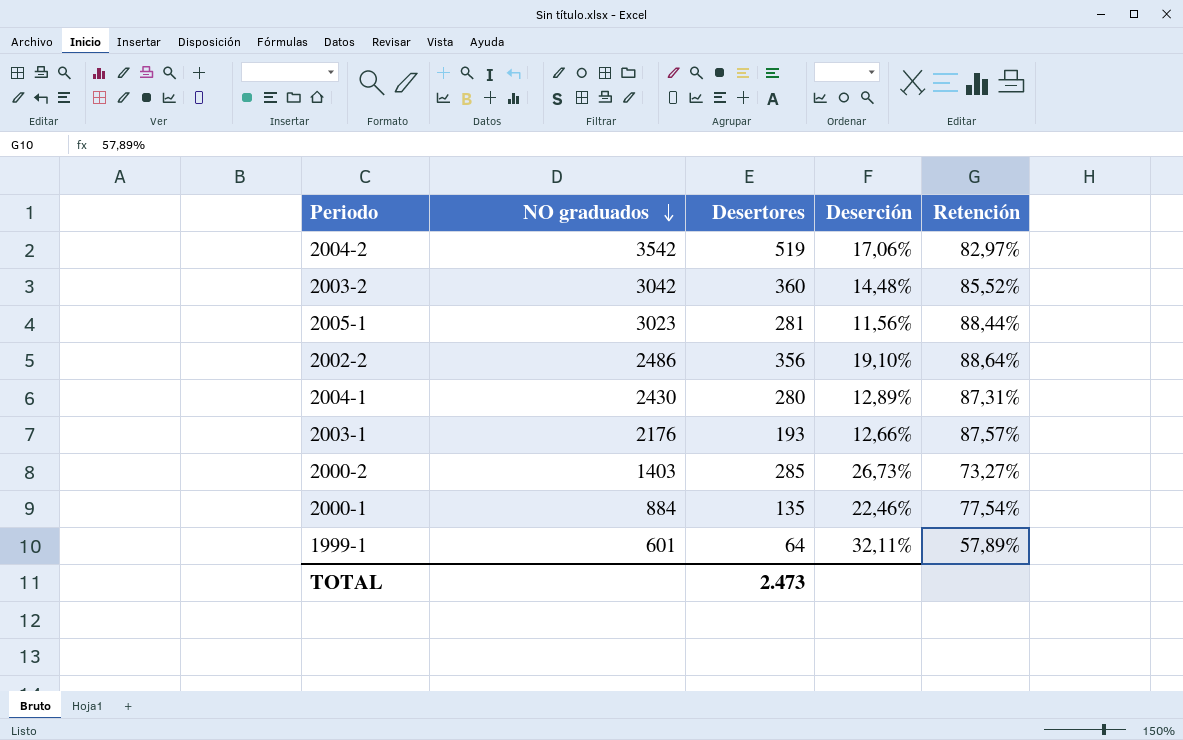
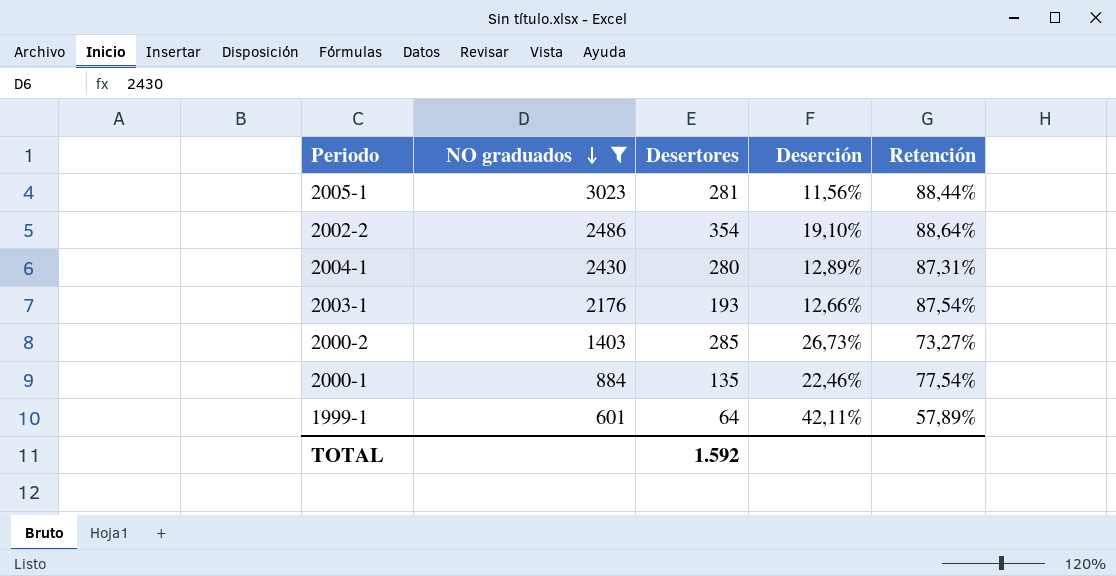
filter: none -> NO graduados <= 3023
2002-2 | Desertores: 356 -> 354
2003-1 | Retención: 87,57% -> 87,54%
1999-1 | Deserción: 32,11% -> 42,11%
TOTAL | Desertores: 2.473 -> 1.592

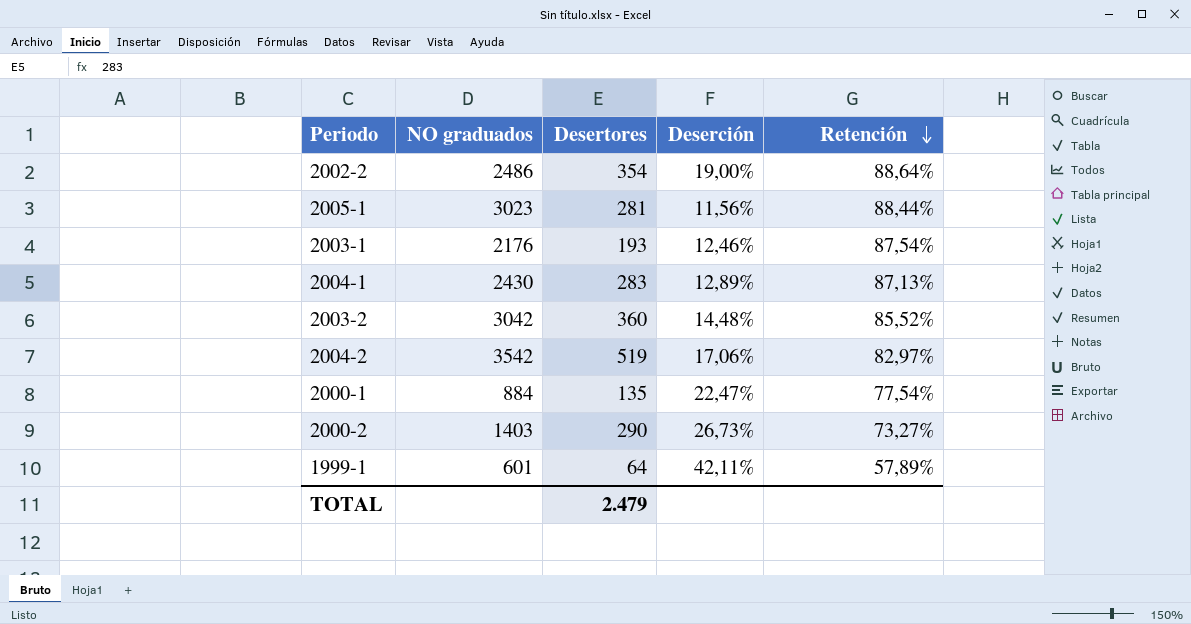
filter: NO graduados <= 3023 -> none
row order: NO graduados descending -> Retención descending
2002-2 | Deserción: 19,10% -> 19,00%
2003-1 | Deserción: 12,66% -> 12,46%
2004-1 | Desertores: 280 -> 283
2004-1 | Retención: 87,31% -> 87,13%
2000-1 | Deserción: 22,46% -> 22,47%
2000-2 | Desertores: 285 -> 290
TOTAL | Desertores: 1.592 -> 2.479

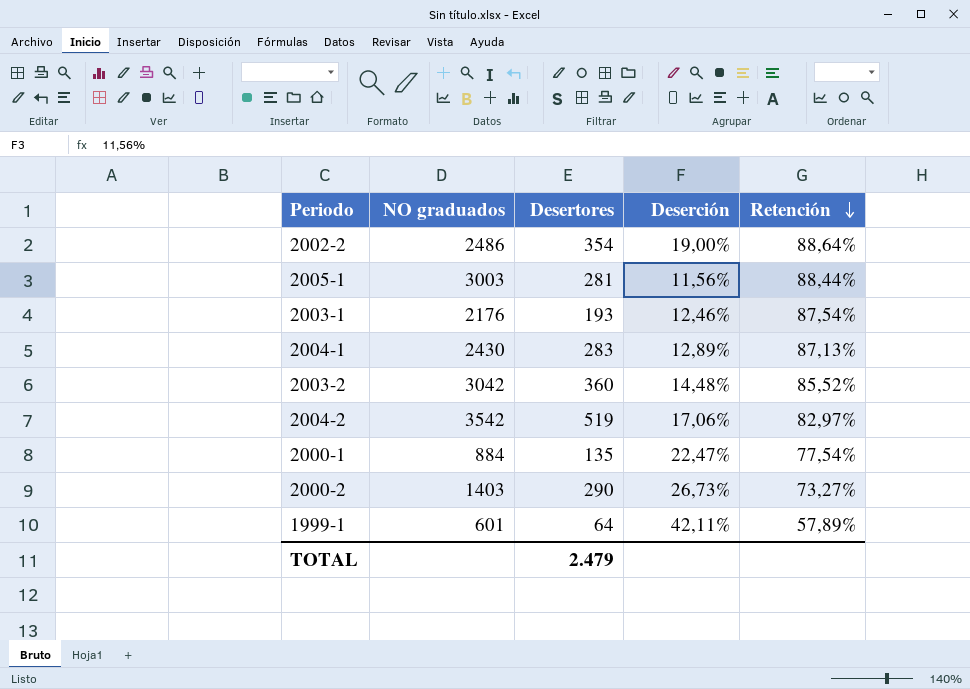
2005-1 | NO graduados: 3023 -> 3003

